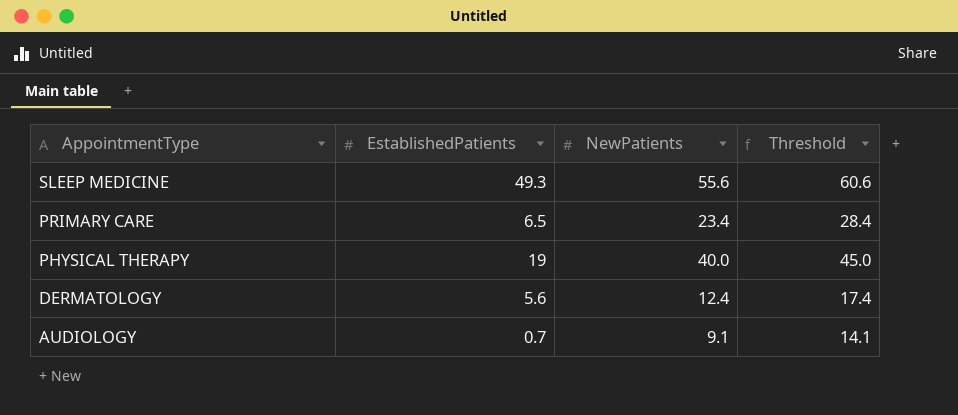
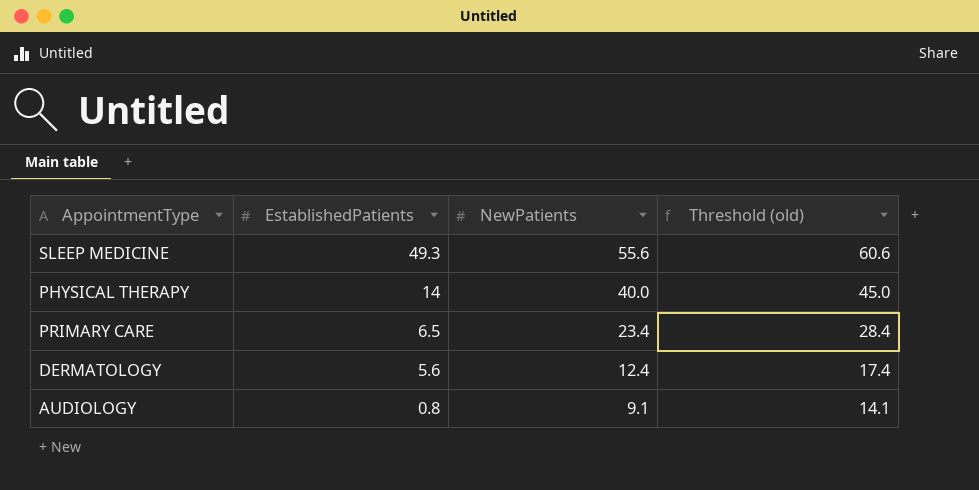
row order: AppointmentType descending -> EstablishedPatients descending
column name: Threshold -> Threshold (old)
PHYSICAL THERAPY | EstablishedPatients: 19 -> 14
AUDIOLOGY | EstablishedPatients: 0.7 -> 0.8

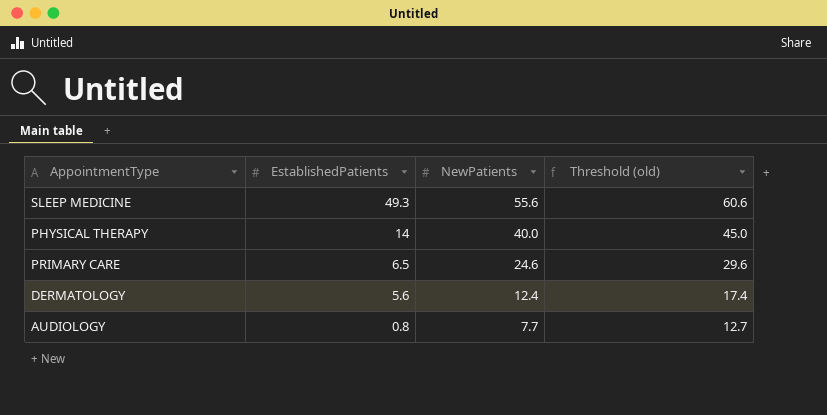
PRIMARY CARE | NewPatients: 23.4 -> 24.6
PRIMARY CARE | Threshold (old): 28.4 -> 29.6
AUDIOLOGY | NewPatients: 9.1 -> 7.7
AUDIOLOGY | Threshold (old): 14.1 -> 12.7

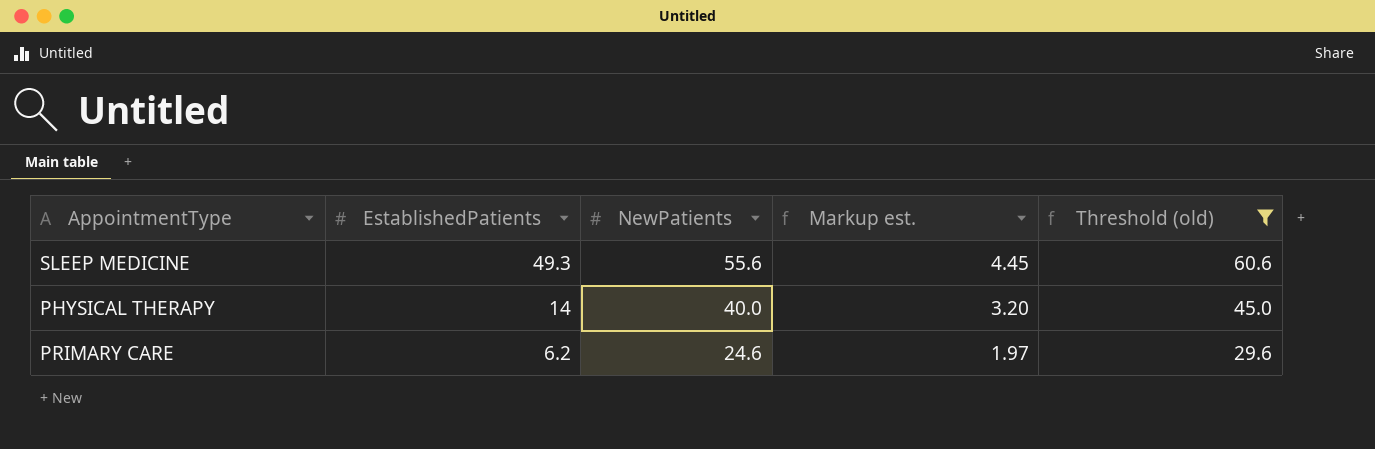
filter: none -> Threshold (old) >= 29.6
column Markup est. | formula: none -> [NewPatients] * 0.08
PRIMARY CARE | EstablishedPatients: 6.5 -> 6.2

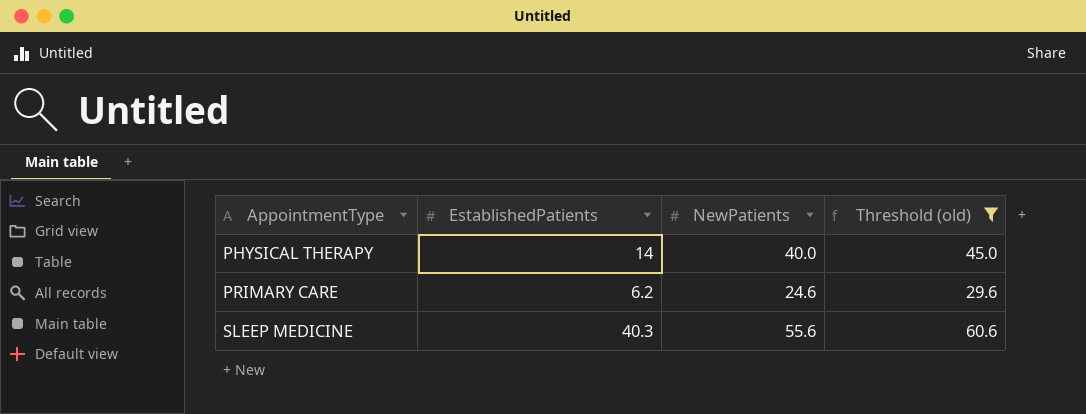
row order: EstablishedPatients descending -> AppointmentType ascending
column Markup est. | formula: [NewPatients] * 0.08 -> none
SLEEP MEDICINE | EstablishedPatients: 49.3 -> 40.3

